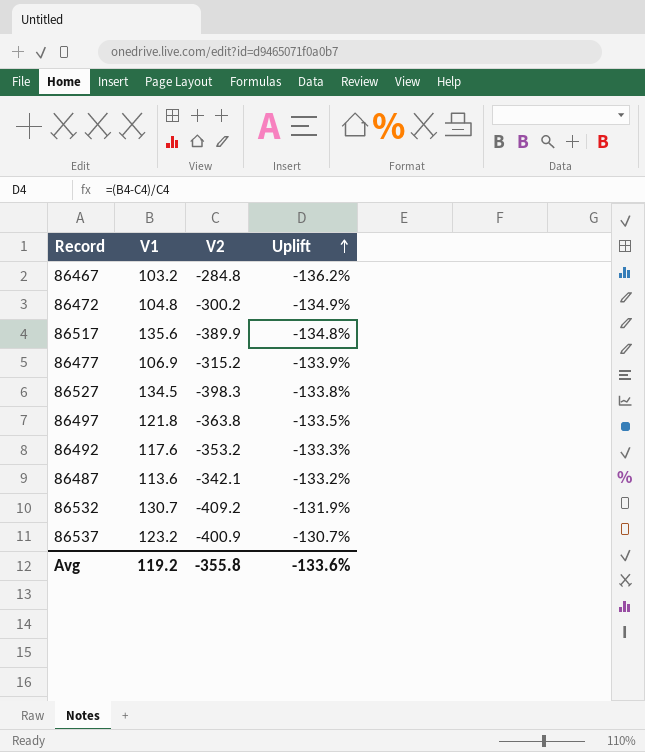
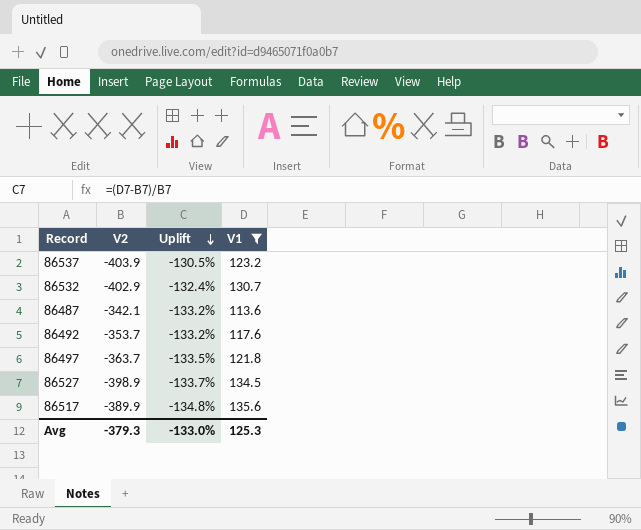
filter: none -> V1 >= 113.6
row order: Uplift ascending -> Uplift descending
column V1 | position: 2 -> 4
86537 | V2: -400.9 -> -403.9
86537 | Uplift: -130.7% -> -130.5%
86532 | V2: -409.2 -> -402.9
86532 | Uplift: -131.9% -> -132.4%
86492 | V2: -353.2 -> -353.7
86492 | Uplift: -133.3% -> -133.2%
86497 | V2: -363.8 -> -363.7
86527 | V2: -398.3 -> -398.9
86527 | Uplift: -133.8% -> -133.7%
Avg | V2: -355.8 -> -379.3
Avg | Uplift: -133.6% -> -133.0%
Avg | V1: 119.2 -> 125.3

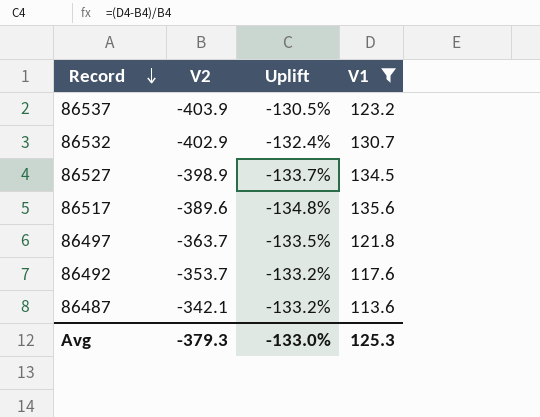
row order: Uplift descending -> Record descending
86517 | V2: -389.9 -> -389.6

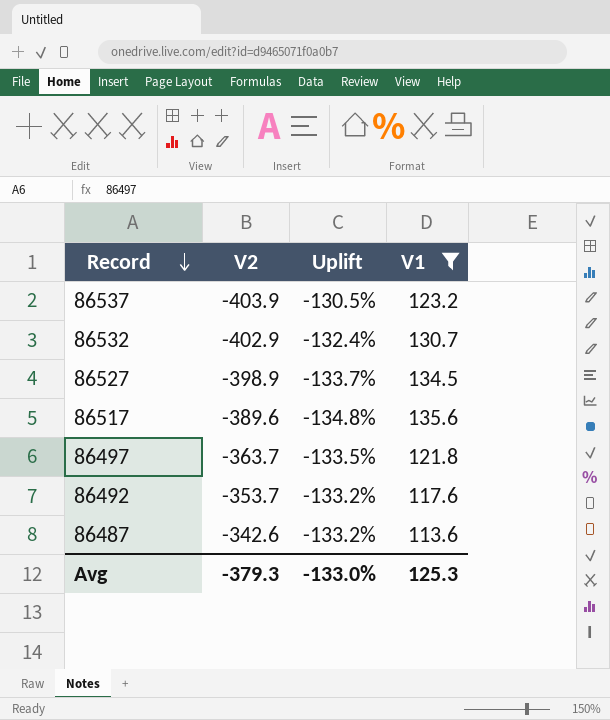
86487 | V2: -342.1 -> -342.6

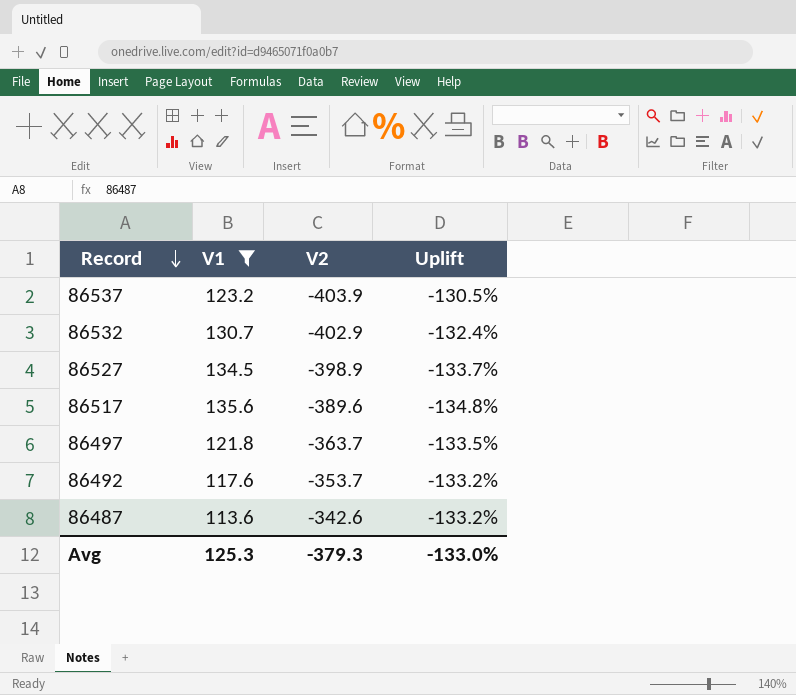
column V1 | position: 4 -> 2

